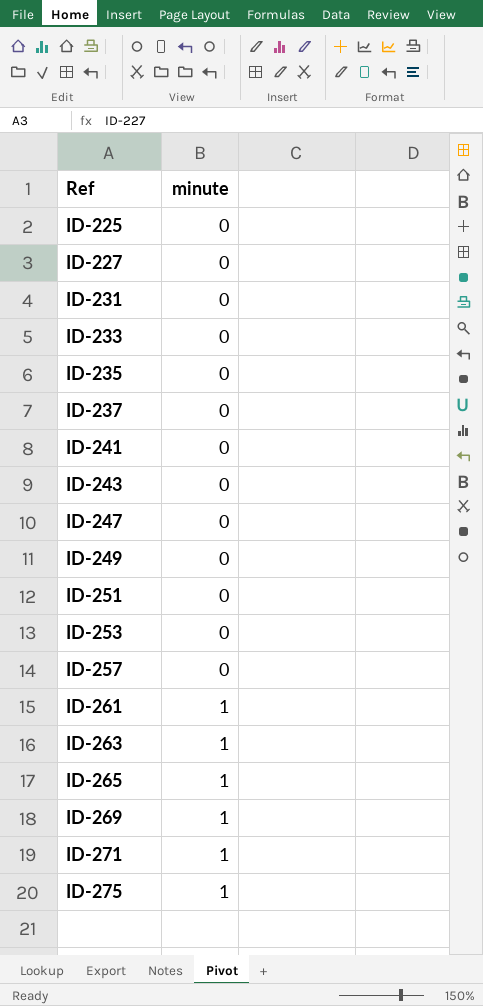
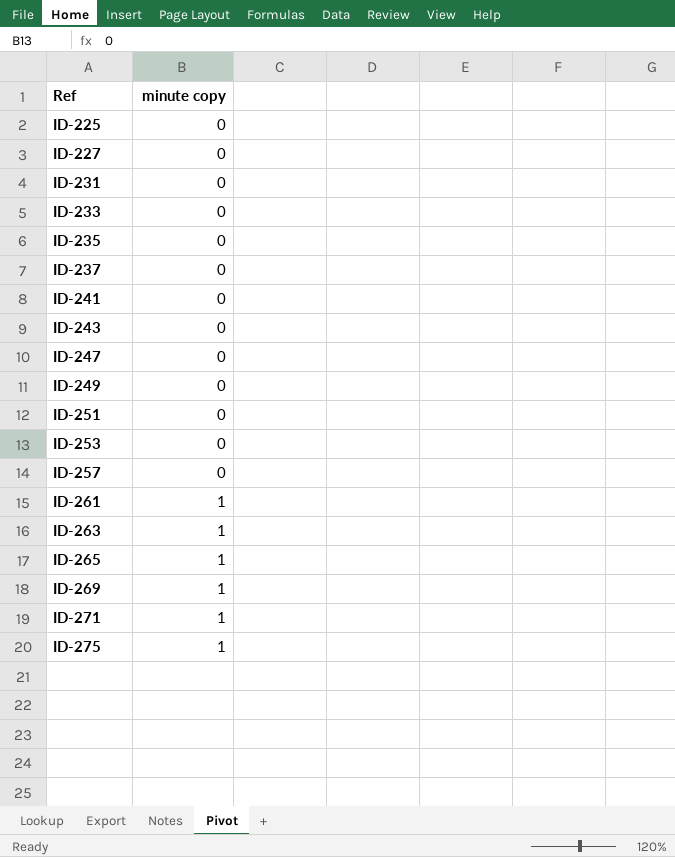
column name: minute -> minute copy

